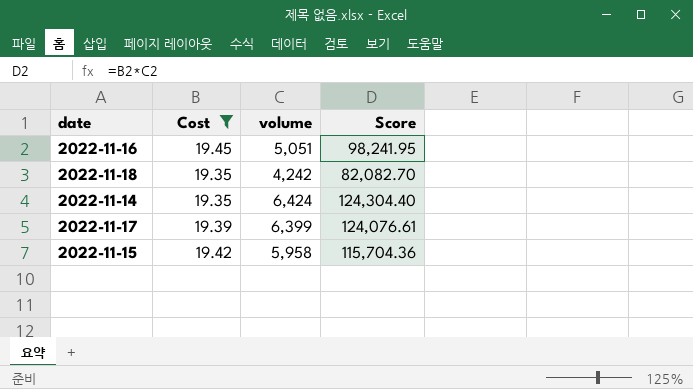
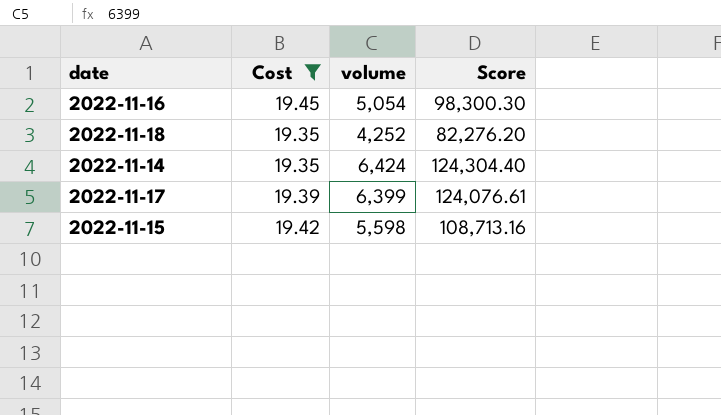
2022-11-16 | volume: 5,051 -> 5,054
2022-11-16 | Score: 98,241.95 -> 98,300.30
2022-11-18 | volume: 4,242 -> 4,252
2022-11-18 | Score: 82,082.70 -> 82,276.20
2022-11-15 | volume: 5,958 -> 5,598
2022-11-15 | Score: 115,704.36 -> 108,713.16

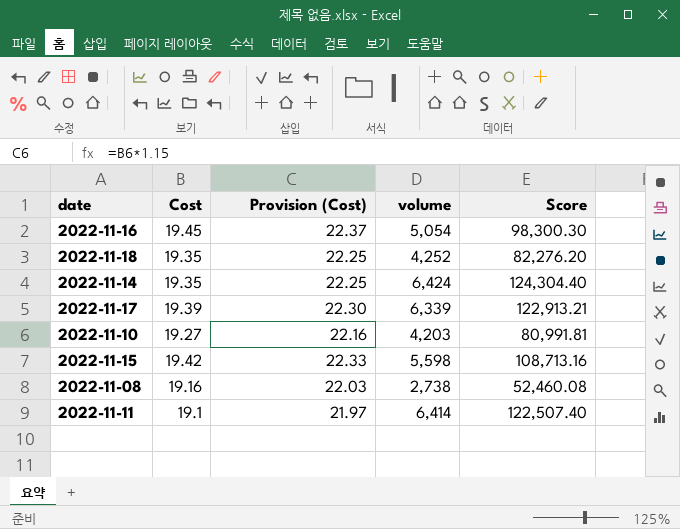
filter: Cost >= 19.35 -> none
column Provision (Cost) | formula: none -> [Cost] * 1.15
2022-11-17 | volume: 6,399 -> 6,339
2022-11-17 | Score: 124,076.61 -> 122,913.21

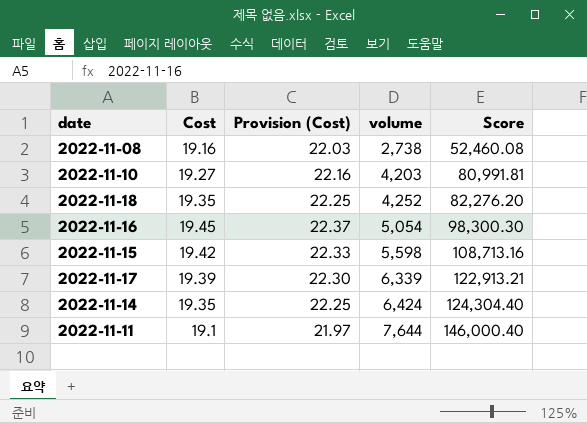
row order: none -> volume ascending
2022-11-11 | volume: 6,414 -> 7,644
2022-11-11 | Score: 122,507.40 -> 146,000.40

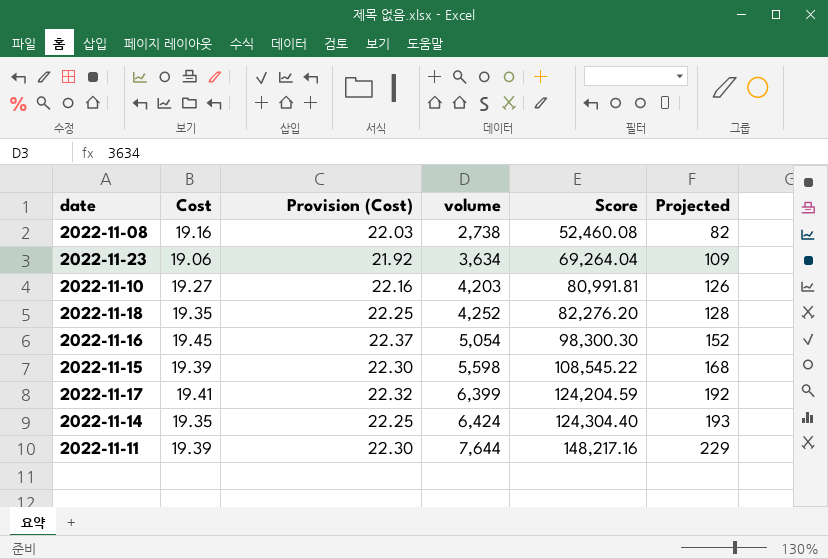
column Projected | formula: none -> [volume] * 0.03
row 2022-11-23: none -> 19.06 | 21.92 | 3,634 | 69,264.04 | 109
2022-11-15 | Cost: 19.42 -> 19.39
2022-11-15 | Provision (Cost): 22.33 -> 22.30
2022-11-15 | Score: 108,713.16 -> 108,545.22
2022-11-17 | Cost: 19.39 -> 19.41
2022-11-17 | Provision (Cost): 22.30 -> 22.32
2022-11-17 | volume: 6,339 -> 6,399
2022-11-17 | Score: 122,913.21 -> 124,204.59
2022-11-11 | Cost: 19.1 -> 19.39
2022-11-11 | Provision (Cost): 21.97 -> 22.30
2022-11-11 | Score: 146,000.40 -> 148,217.16

